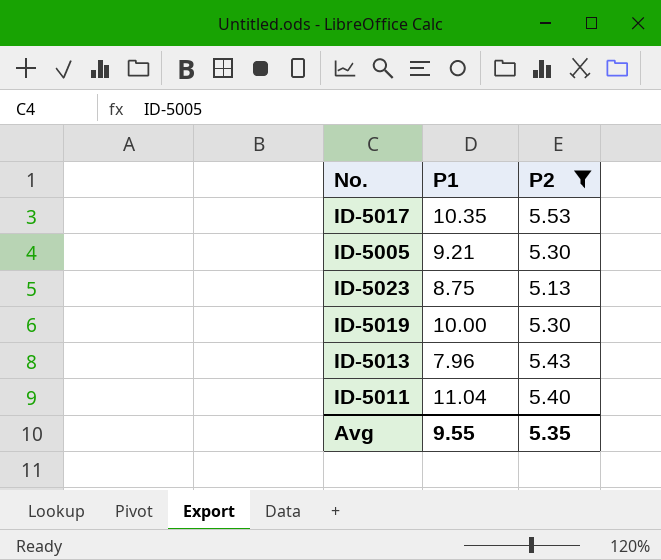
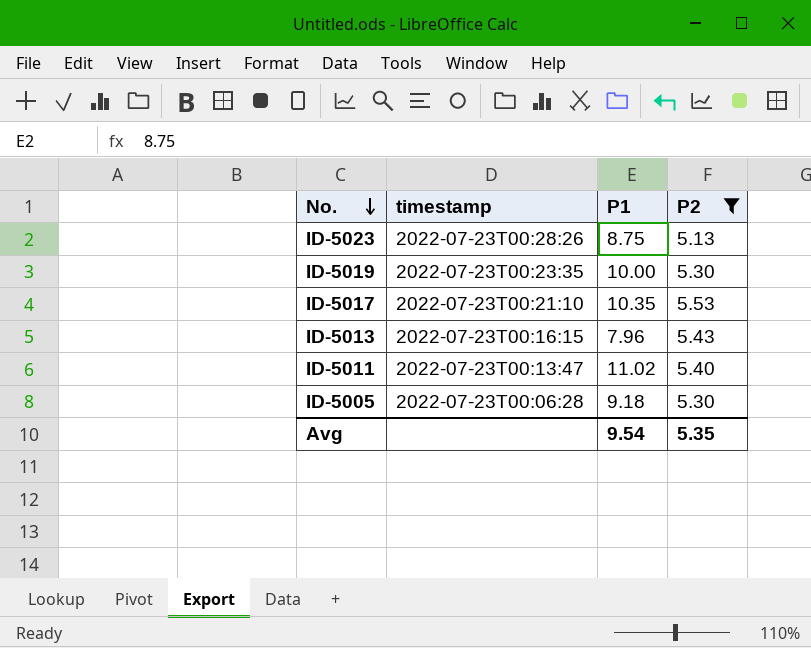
row order: none -> No. descending
column timestamp | position: none -> 2
ID-5011 | P1: 11.04 -> 11.02
ID-5005 | P1: 9.21 -> 9.18
Avg | P1: 9.55 -> 9.54

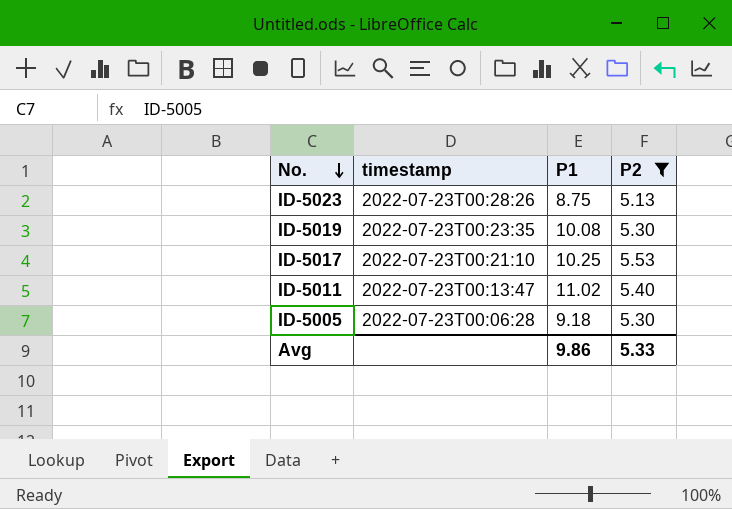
row ID-5013: 2022-07-23T00:16:15 | 7.96 | 5.43 -> none
ID-5019 | P1: 10.00 -> 10.08
ID-5017 | P1: 10.35 -> 10.25
Avg | P1: 9.54 -> 9.86
Avg | P2: 5.35 -> 5.33

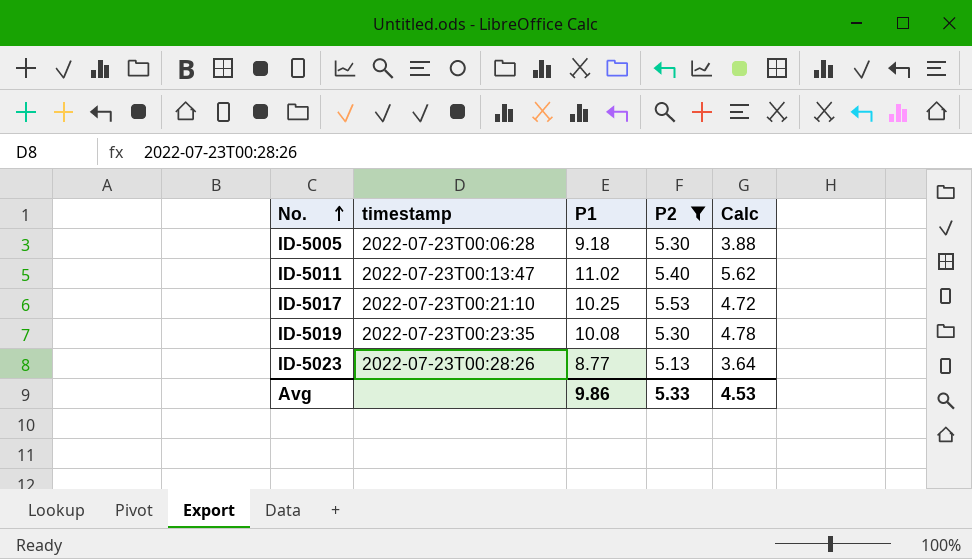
row order: No. descending -> No. ascending
column Calc | formula: none -> [P1] - [P2]
ID-5023 | P1: 8.75 -> 8.77

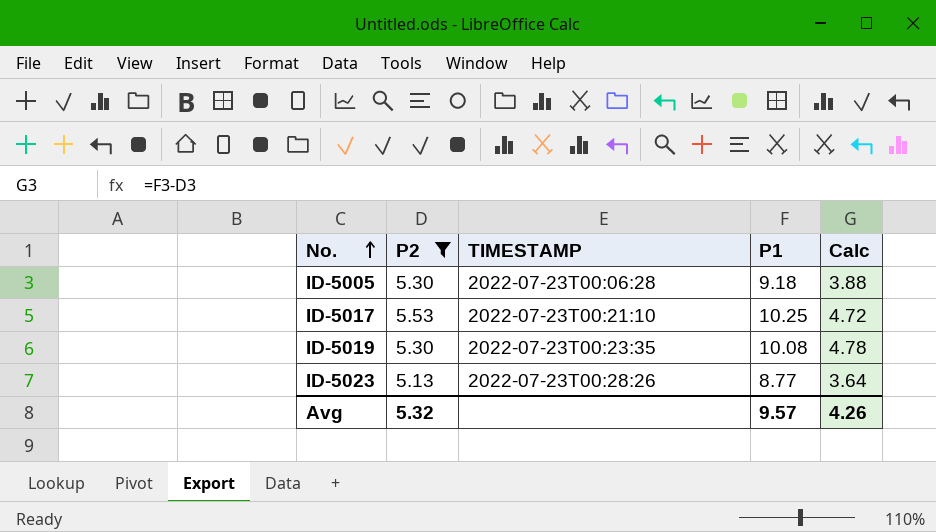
column P2 | position: 4 -> 2
column name: timestamp -> TIMESTAMP
row ID-5011: 2022-07-23T00:13:47 | 11.02 | 5.40 | 5.62 -> none
Avg | P2: 5.33 -> 5.32
Avg | P1: 9.86 -> 9.57
Avg | Calc: 4.53 -> 4.26

